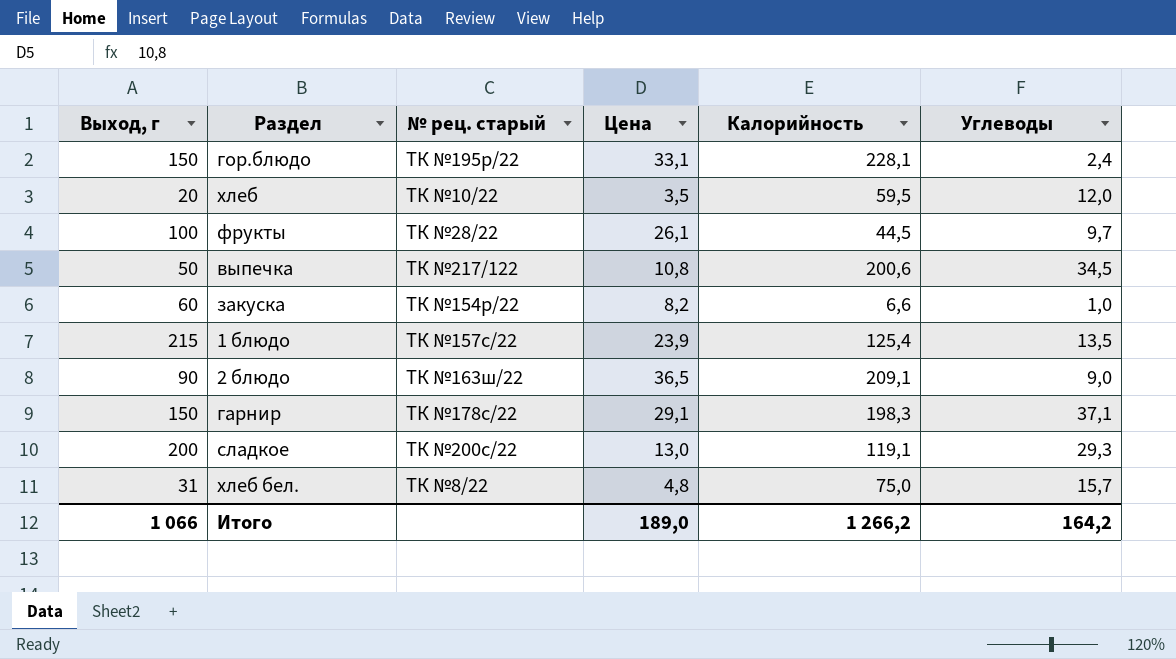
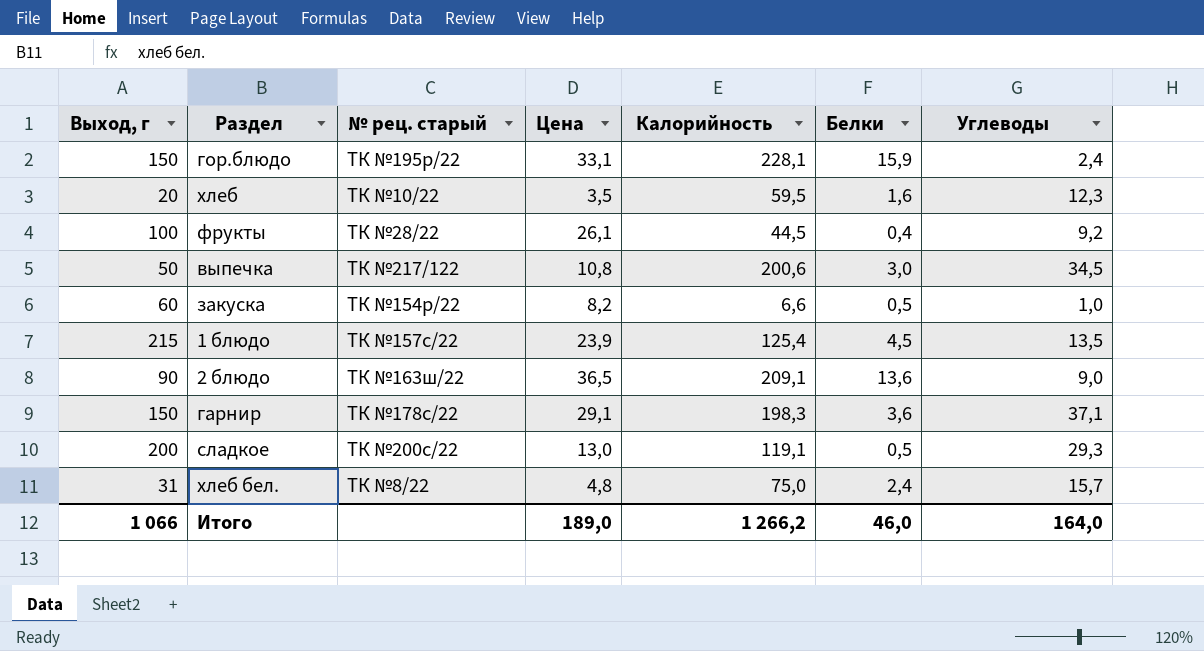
column Белки | position: none -> 6
хлеб | Углеводы: 12,0 -> 12,3
фрукты | Углеводы: 9,7 -> 9,2
Итого | Углеводы: 164,2 -> 164,0

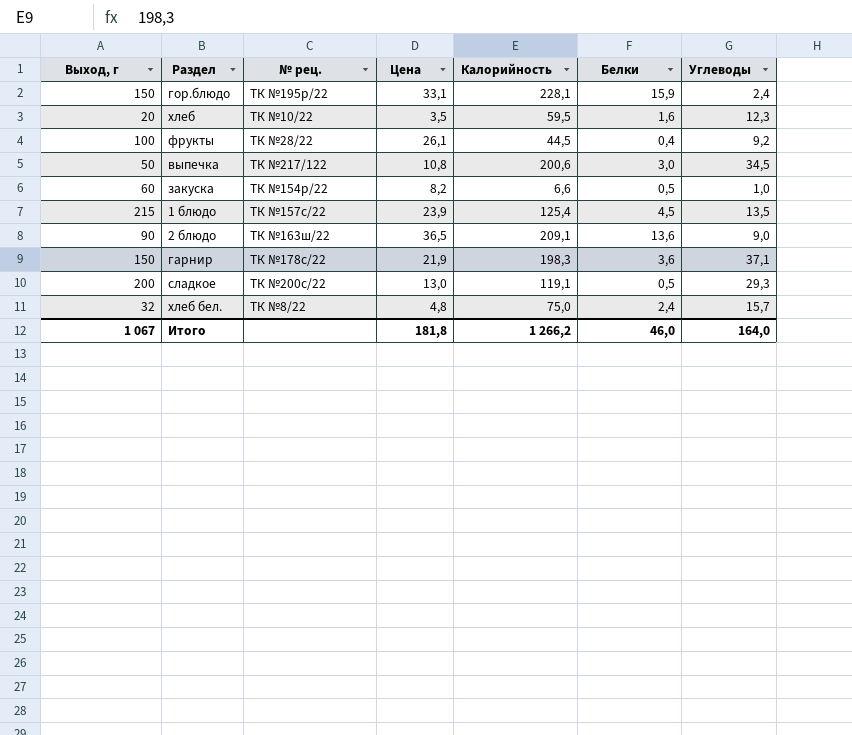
column name: № рец. старый -> № рец.
гарнир | Цена: 29,1 -> 21,9
хлеб бел. | Выход, г: 31 -> 32
Итого | Выход, г: 1 066 -> 1 067
Итого | Цена: 189,0 -> 181,8

